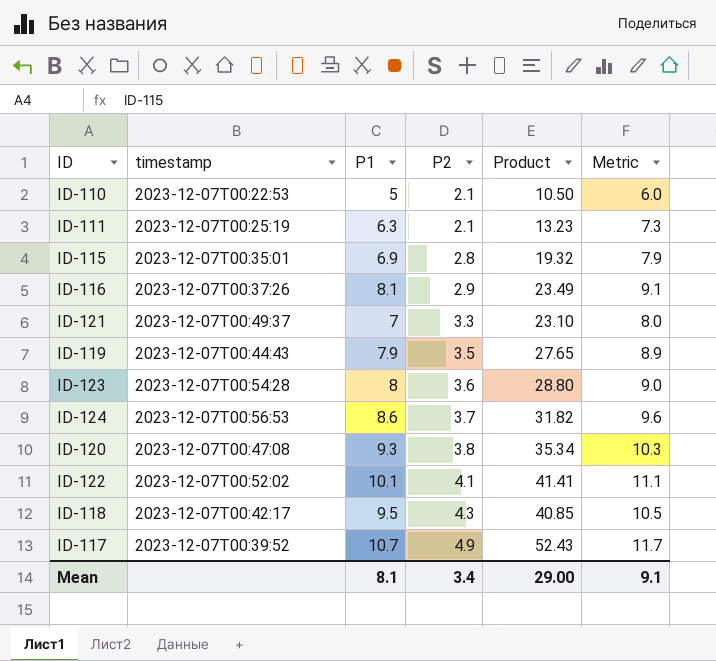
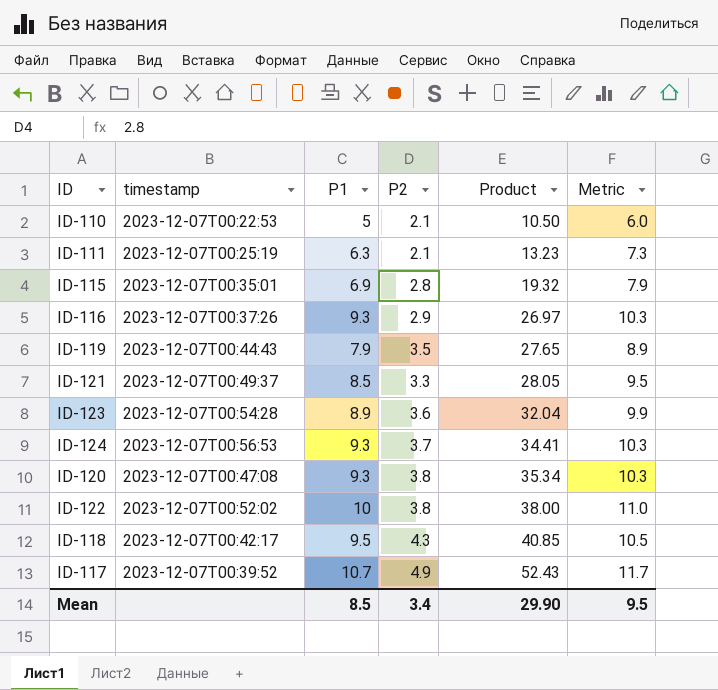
row order: P2 ascending -> Product ascending
ID-116 | P1: 8.1 -> 9.3
ID-116 | Product: 23.49 -> 26.97
ID-116 | Metric: 9.1 -> 10.3
ID-121 | P1: 7 -> 8.5
ID-121 | Product: 23.10 -> 28.05
ID-121 | Metric: 8.0 -> 9.5
ID-123 | P1: 8 -> 8.9
ID-123 | Product: 28.80 -> 32.04
ID-123 | Metric: 9.0 -> 9.9
ID-124 | P1: 8.6 -> 9.3
ID-124 | Product: 31.82 -> 34.41
ID-124 | Metric: 9.6 -> 10.3
ID-122 | P1: 10.1 -> 10
ID-122 | P2: 4.1 -> 3.8
ID-122 | Product: 41.41 -> 38.00
ID-122 | Metric: 11.1 -> 11.0
Mean | P1: 8.1 -> 8.5
Mean | Product: 29.00 -> 29.90
Mean | Metric: 9.1 -> 9.5

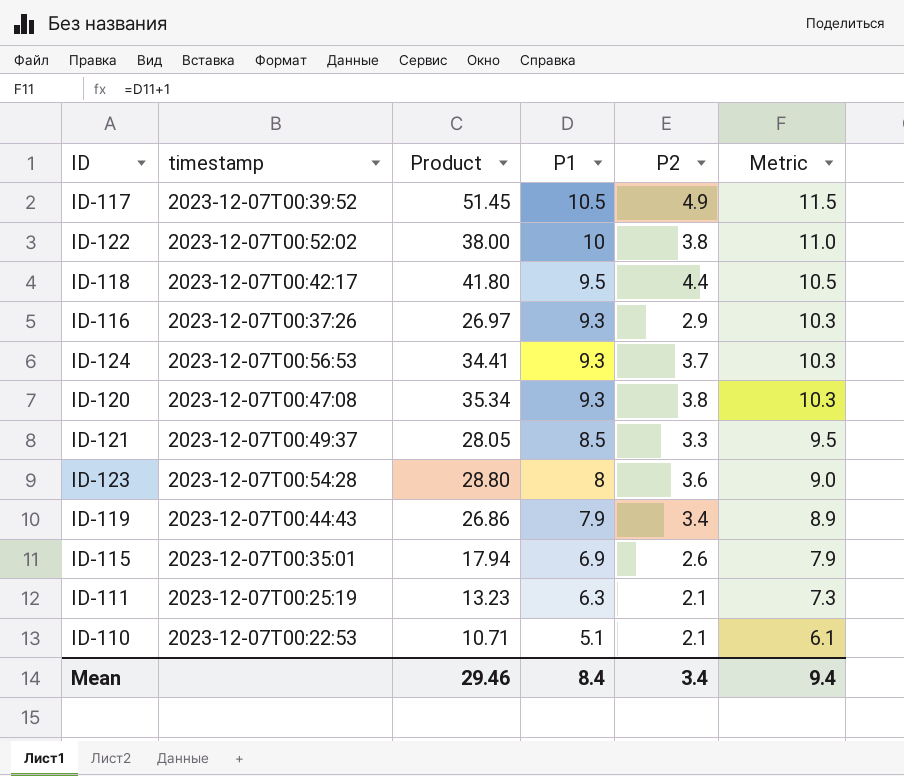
row order: Product ascending -> P1 descending
column Product | position: 5 -> 3
ID-117 | Product: 52.43 -> 51.45
ID-117 | P1: 10.7 -> 10.5
ID-117 | Metric: 11.7 -> 11.5
ID-118 | Product: 40.85 -> 41.80
ID-118 | P2: 4.3 -> 4.4
ID-123 | Product: 32.04 -> 28.80
ID-123 | P1: 8.9 -> 8
ID-123 | Metric: 9.9 -> 9.0
ID-119 | Product: 27.65 -> 26.86
ID-119 | P2: 3.5 -> 3.4
ID-115 | Product: 19.32 -> 17.94
ID-115 | P2: 2.8 -> 2.6
ID-110 | Product: 10.50 -> 10.71
ID-110 | P1: 5 -> 5.1
ID-110 | Metric: 6.0 -> 6.1
Mean | Product: 29.90 -> 29.46
Mean | P1: 8.5 -> 8.4
Mean | Metric: 9.5 -> 9.4

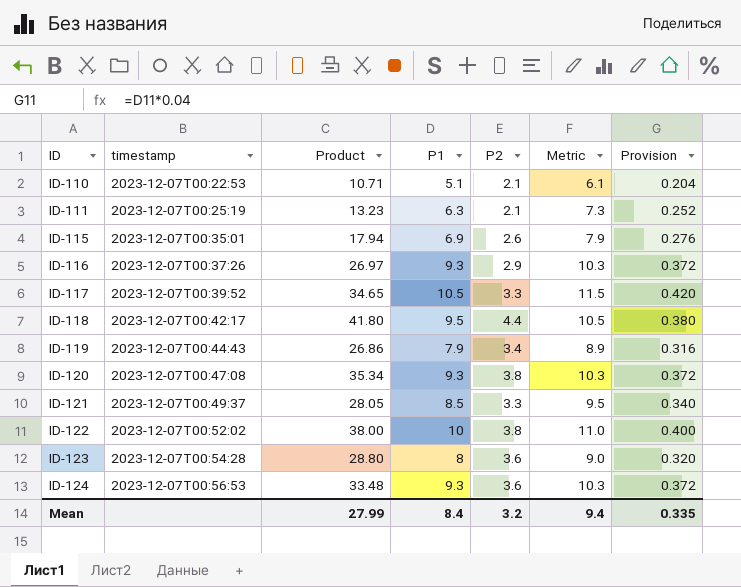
row order: P1 descending -> ID ascending
column Provision | formula: none -> [P1] * 0.04
ID-117 | Product: 51.45 -> 34.65
ID-117 | P2: 4.9 -> 3.3
ID-124 | Product: 34.41 -> 33.48
ID-124 | P2: 3.7 -> 3.6
Mean | Product: 29.46 -> 27.99
Mean | P2: 3.4 -> 3.2

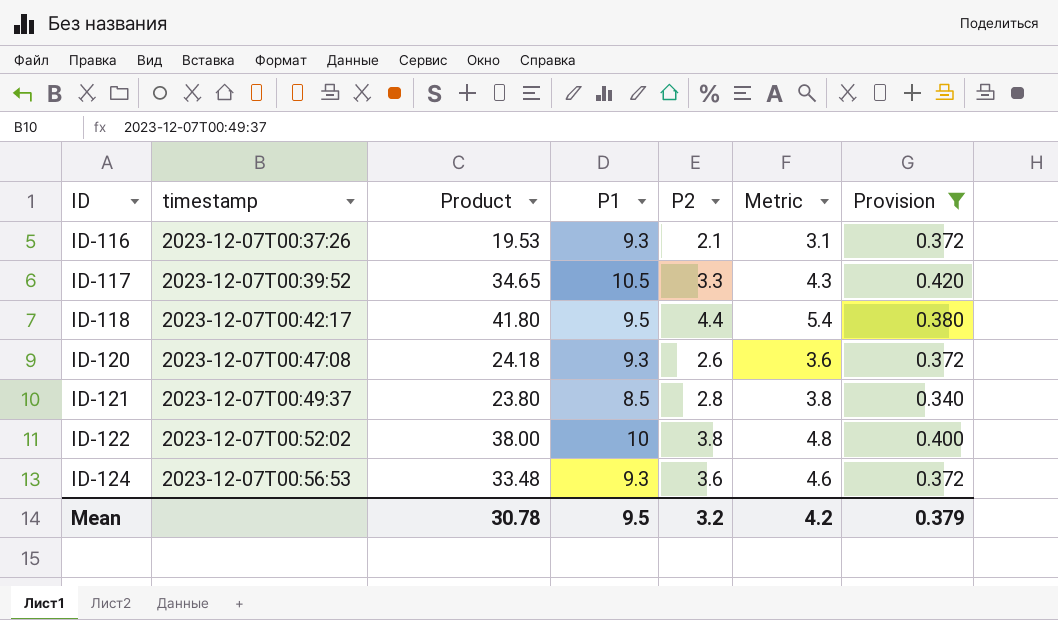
filter: none -> Provision >= 0.340
column Metric | formula: [P1] + 1 -> [P2] + 1
ID-116 | Product: 26.97 -> 19.53
ID-116 | P2: 2.9 -> 2.1
ID-120 | Product: 35.34 -> 24.18
ID-120 | P2: 3.8 -> 2.6
ID-121 | Product: 28.05 -> 23.80
ID-121 | P2: 3.3 -> 2.8
Mean | Product: 27.99 -> 30.78
Mean | P1: 8.4 -> 9.5
Mean | Metric: 9.4 -> 4.2
Mean | Provision: 0.335 -> 0.379

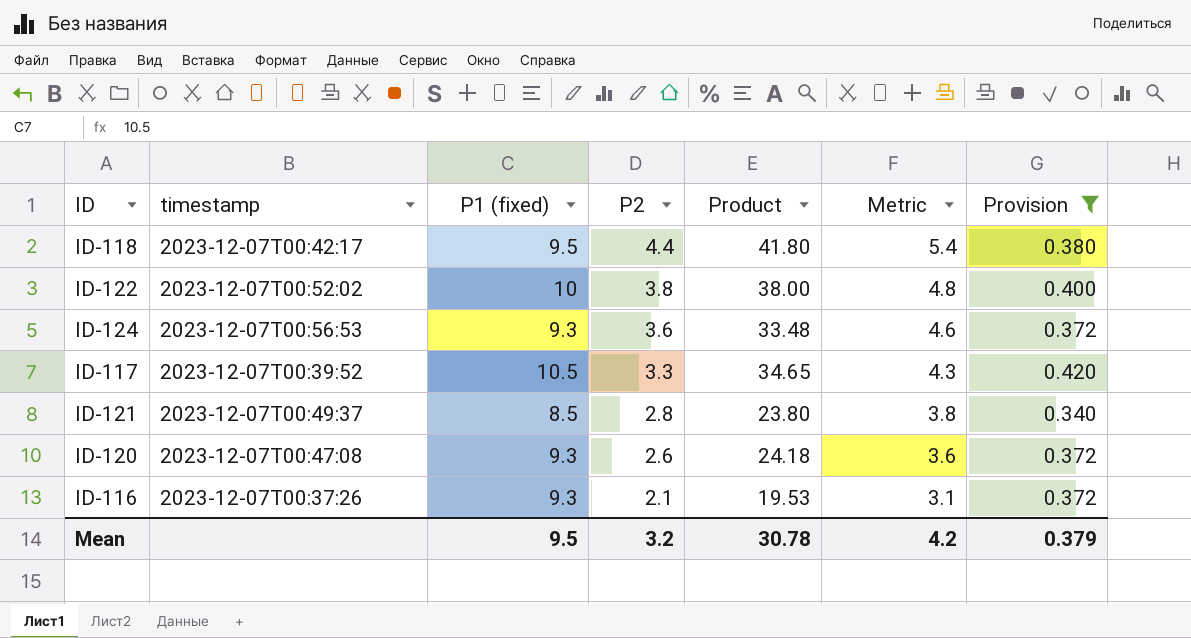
row order: ID ascending -> P2 descending
column name: P1 -> P1 (fixed)
column Product | position: 3 -> 5

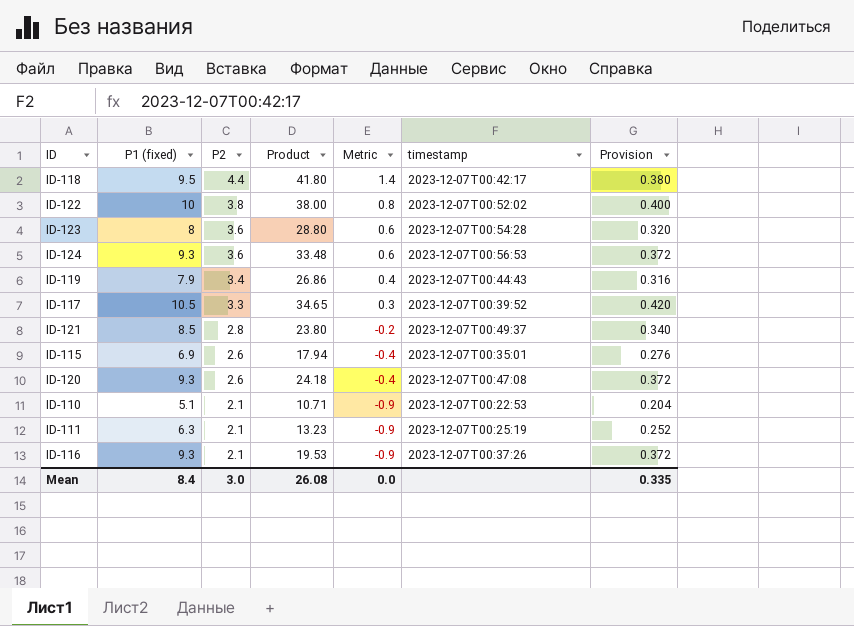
filter: Provision >= 0.340 -> none
column Metric | formula: [P2] + 1 -> [P2] - 3
column timestamp | position: 2 -> 6
Mean | P1 (fixed): 9.5 -> 8.4
Mean | P2: 3.2 -> 3.0
Mean | Product: 30.78 -> 26.08
Mean | Metric: 4.2 -> 0.0
Mean | Provision: 0.379 -> 0.335

